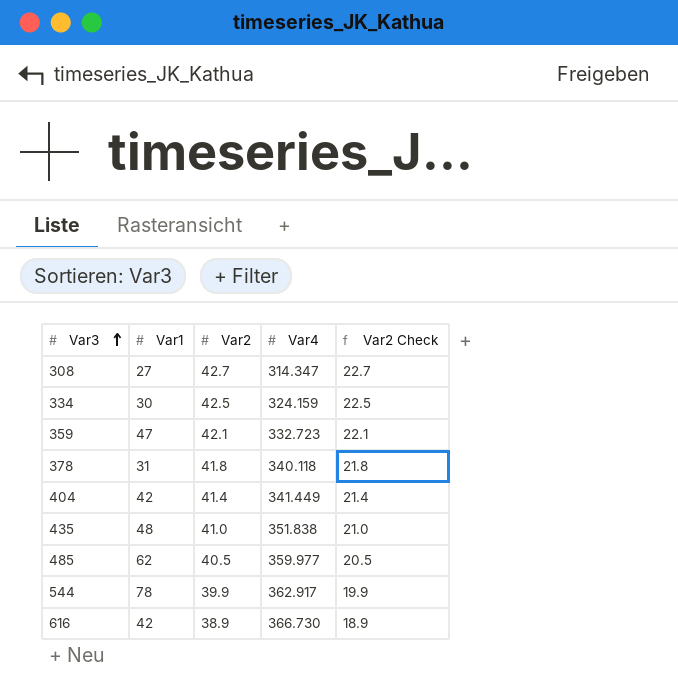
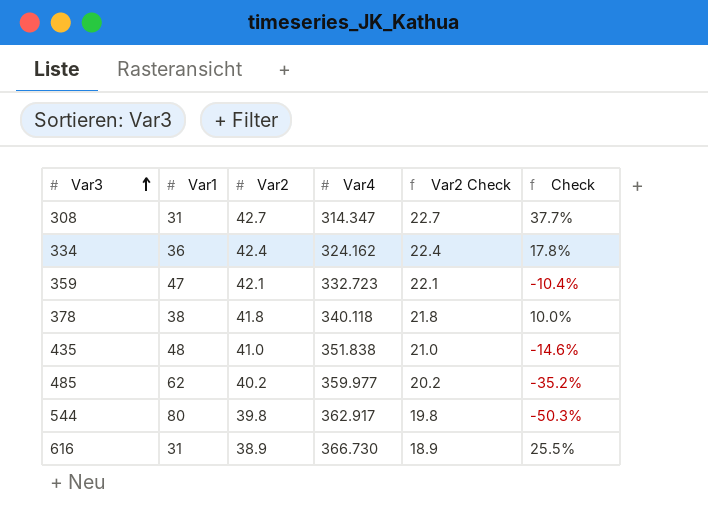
column Check | formula: none -> ([Var2] - [Var1]) / [Var1]
row 404: 42 | 41.4 | 341.449 | 21.4 -> none
308 | Var1: 27 -> 31
334 | Var1: 30 -> 36
334 | Var2: 42.5 -> 42.4
334 | Var4: 324.159 -> 324.162
334 | Var2 Check: 22.5 -> 22.4
378 | Var1: 31 -> 38
485 | Var2: 40.5 -> 40.2
485 | Var2 Check: 20.5 -> 20.2
544 | Var1: 78 -> 80
544 | Var2: 39.9 -> 39.8
544 | Var2 Check: 19.9 -> 19.8
616 | Var1: 42 -> 31

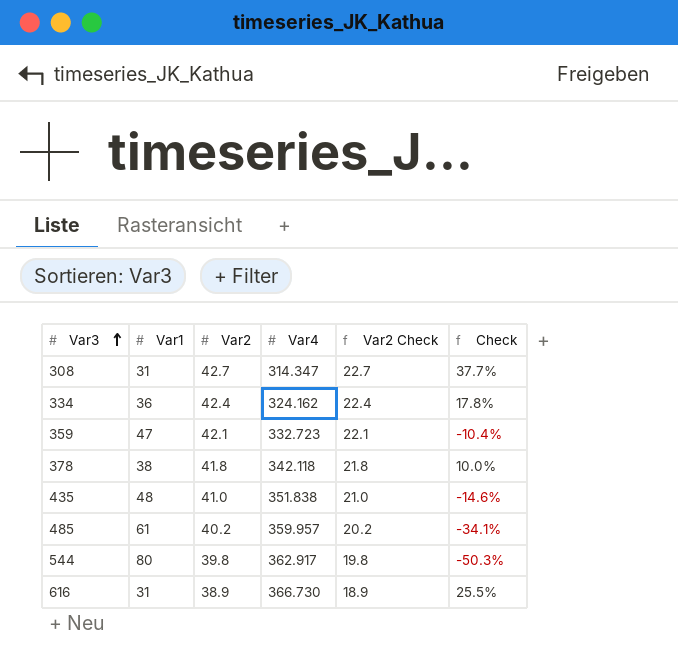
378 | Var4: 340.118 -> 342.118
485 | Var1: 62 -> 61
485 | Var4: 359.977 -> 359.957
485 | Check: -35.2% -> -34.1%

